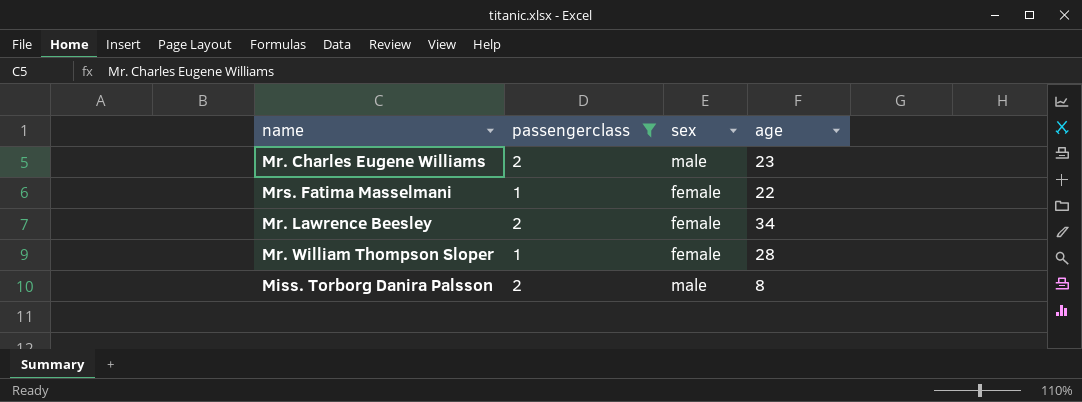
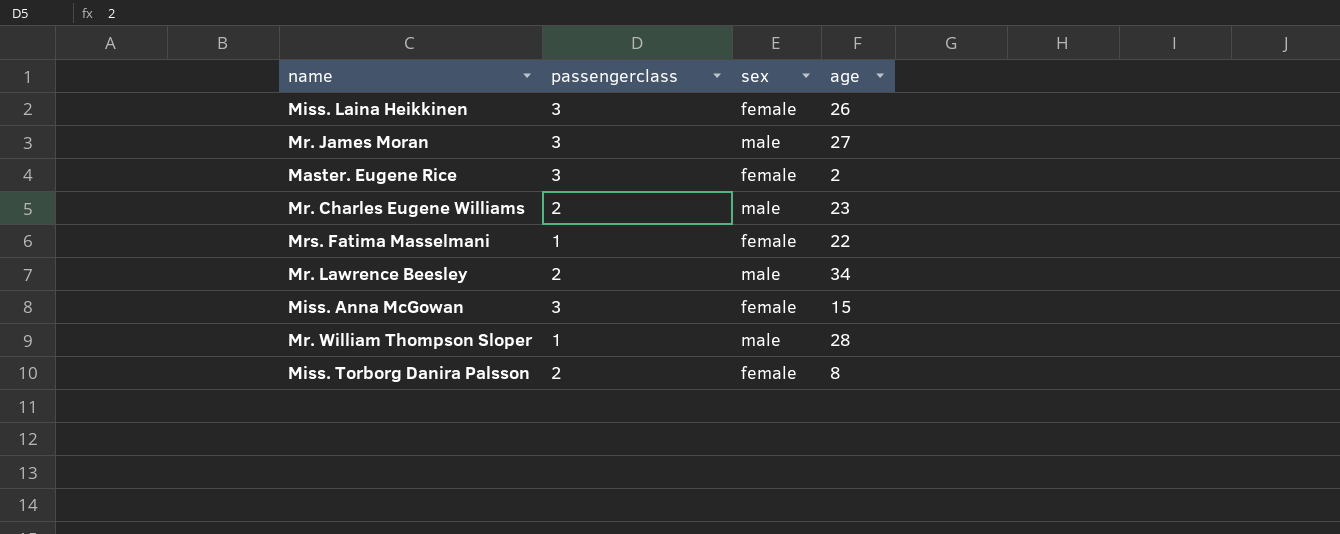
filter: passengerclass != 3 -> none
Mr. Lawrence Beesley | sex: female -> male
Mr. William Thompson Sloper | sex: female -> male
Miss. Torborg Danira Palsson | sex: male -> female

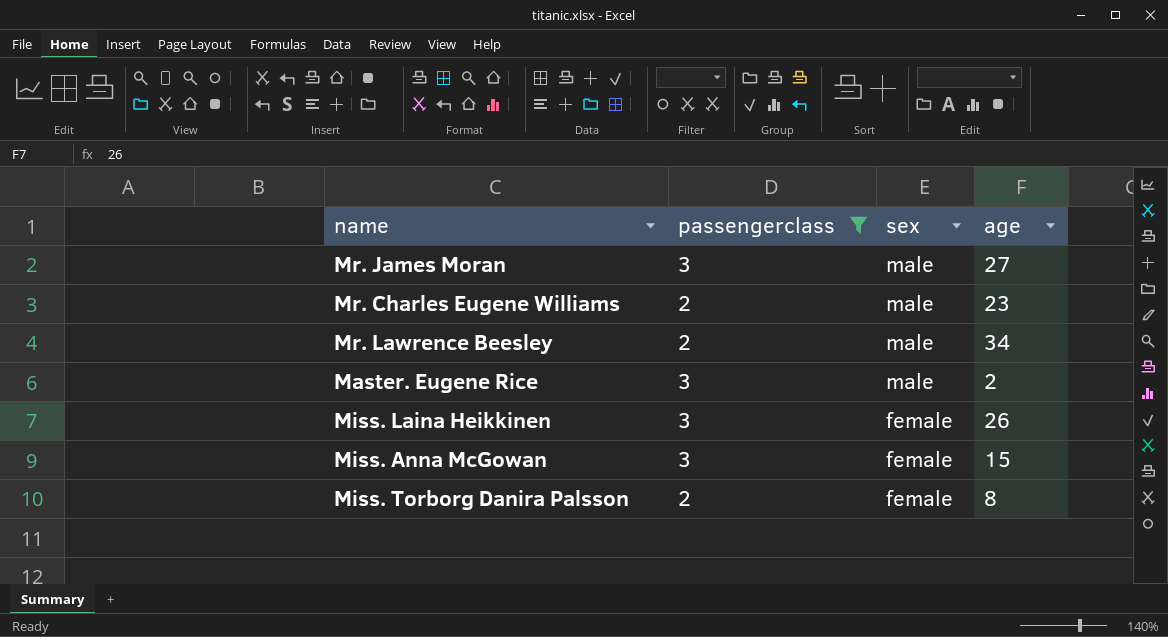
filter: none -> passengerclass != 1
row order: none -> sex descending
Master. Eugene Rice | sex: female -> male

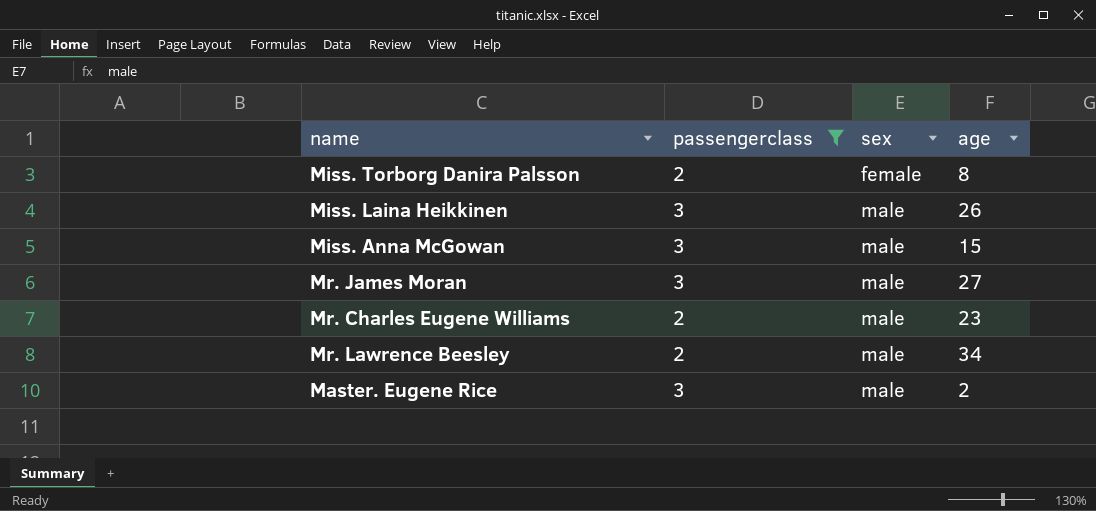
row order: sex descending -> sex ascending
Miss. Laina Heikkinen | sex: female -> male
Miss. Anna McGowan | sex: female -> male

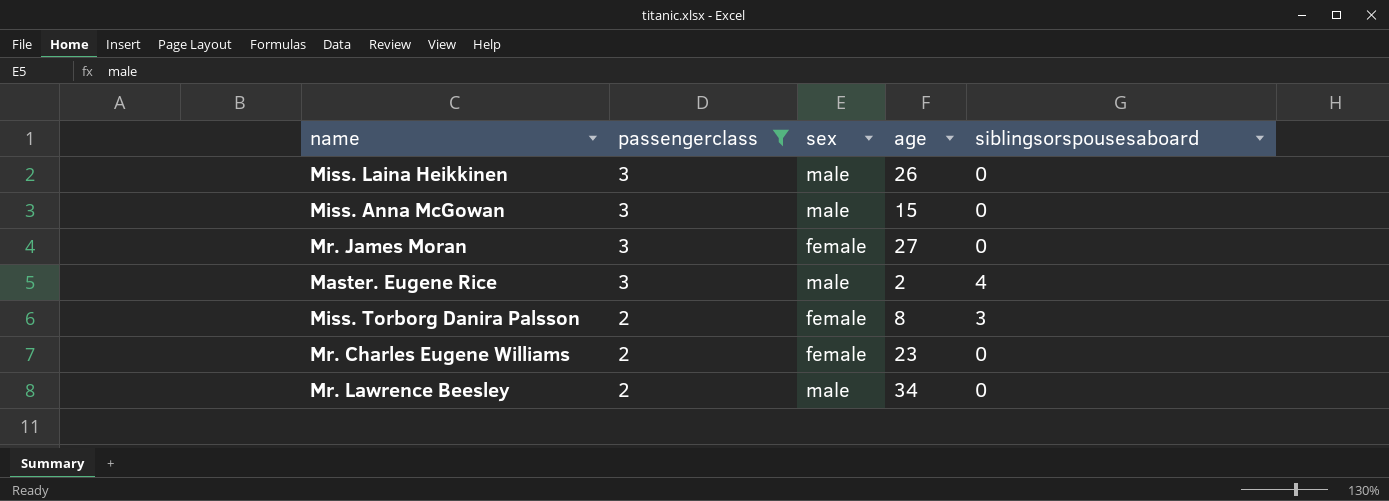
row order: sex ascending -> passengerclass descending
column siblingsorspousesaboard | position: none -> 5
Mr. James Moran | sex: male -> female
Mr. Charles Eugene Williams | sex: male -> female

